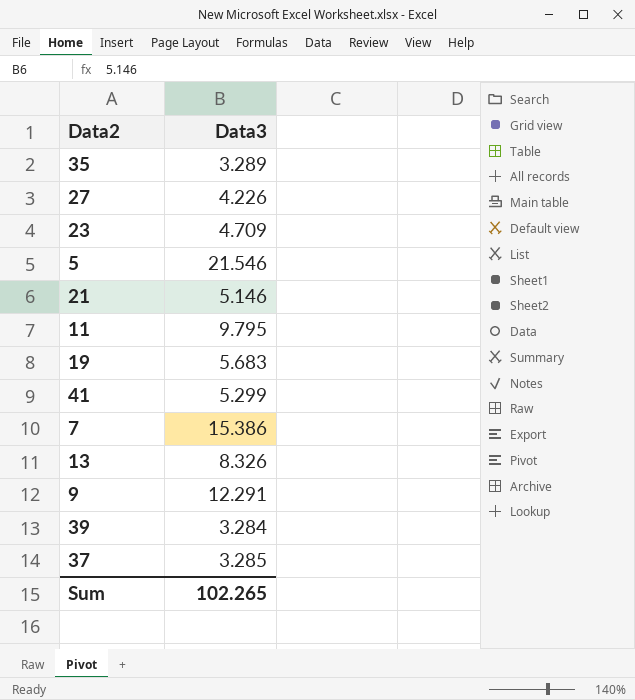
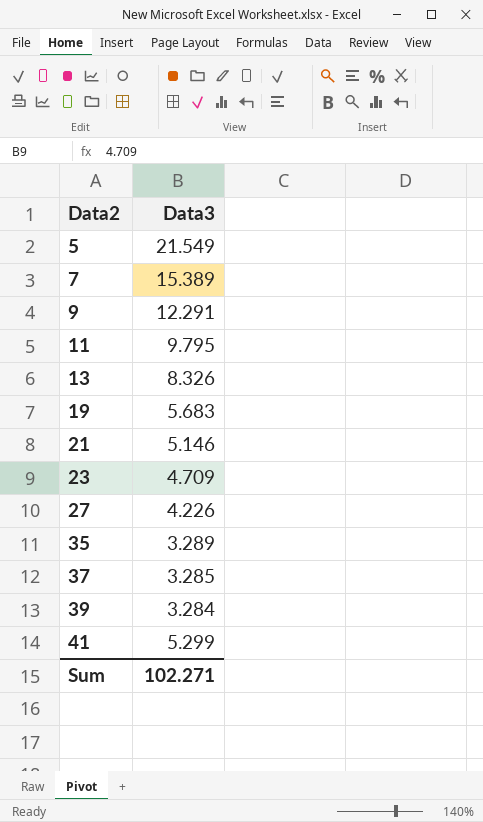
row order: none -> Data2 ascending
5 | Data3: 21.546 -> 21.549
7 | Data3: 15.386 -> 15.389
Sum | Data3: 102.265 -> 102.271

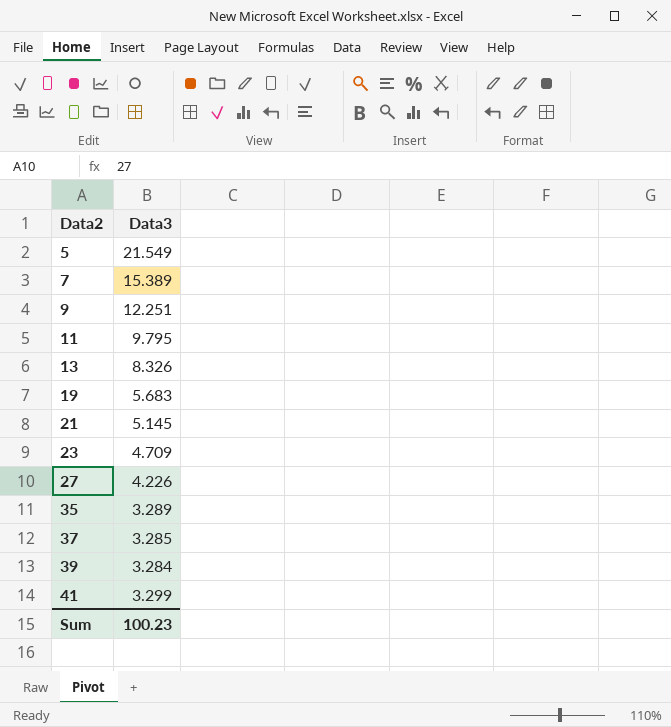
9 | Data3: 12.291 -> 12.251
21 | Data3: 5.146 -> 5.145
41 | Data3: 5.299 -> 3.299
Sum | Data3: 102.271 -> 100.23

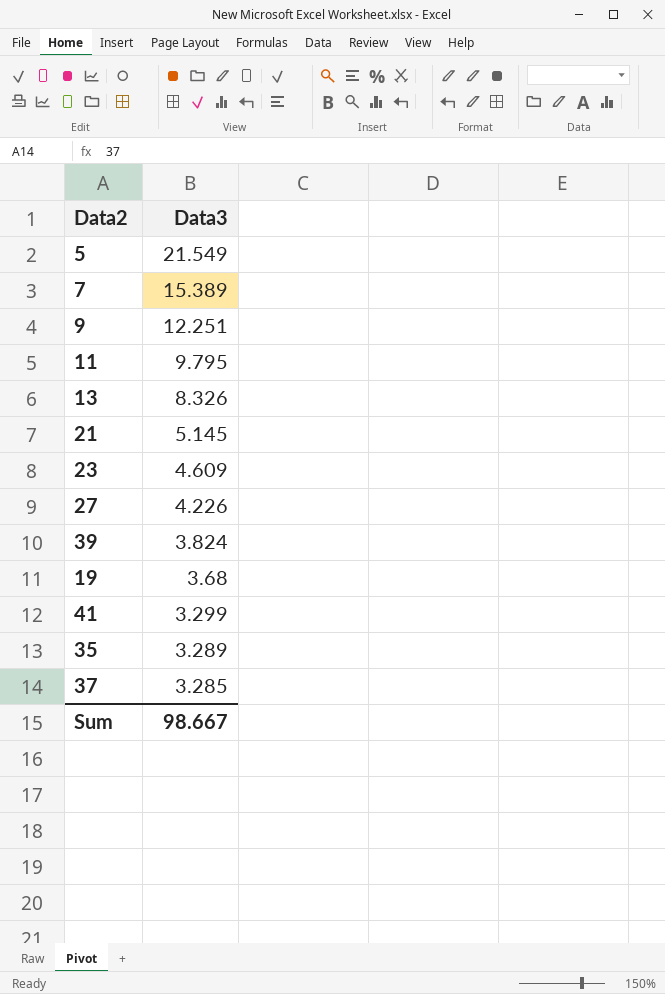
row order: Data2 ascending -> Data3 descending
23 | Data3: 4.709 -> 4.609
39 | Data3: 3.284 -> 3.824
19 | Data3: 5.683 -> 3.68
Sum | Data3: 100.23 -> 98.667

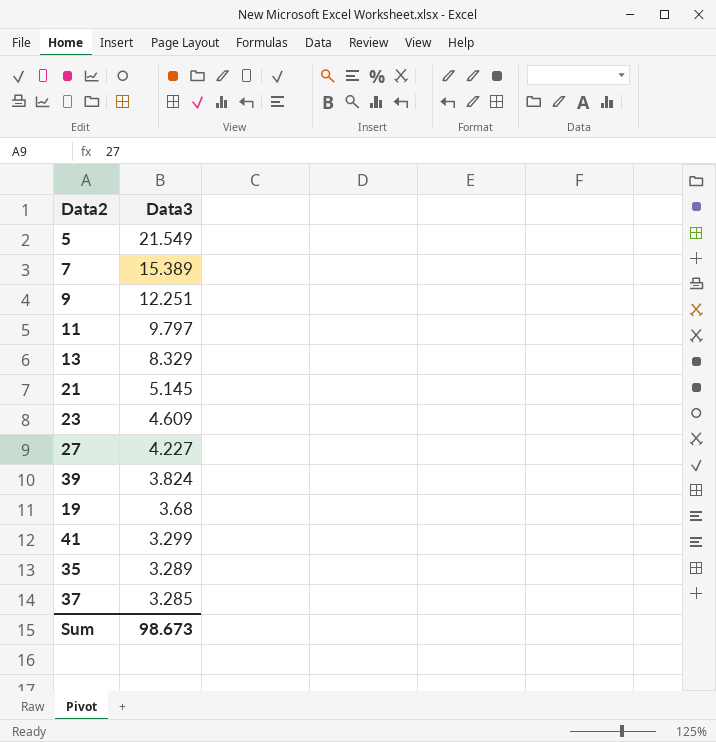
11 | Data3: 9.795 -> 9.797
13 | Data3: 8.326 -> 8.329
27 | Data3: 4.226 -> 4.227
Sum | Data3: 98.667 -> 98.673

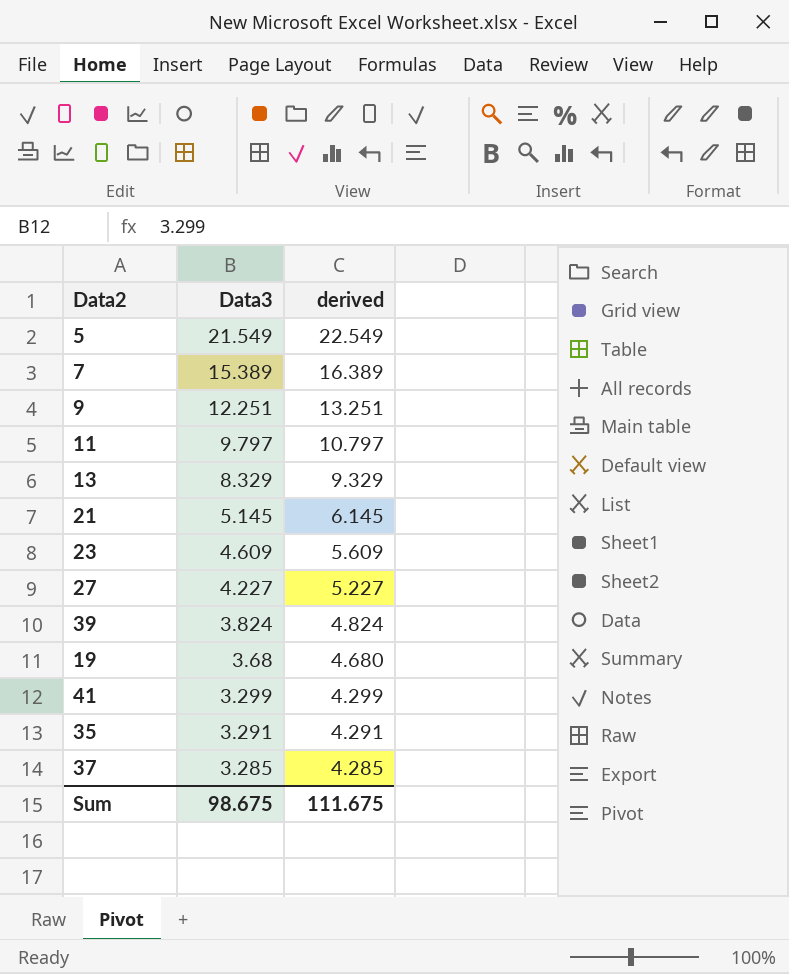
column derived | formula: none -> [Data3] + 1
35 | Data3: 3.289 -> 3.291
Sum | Data3: 98.673 -> 98.675

